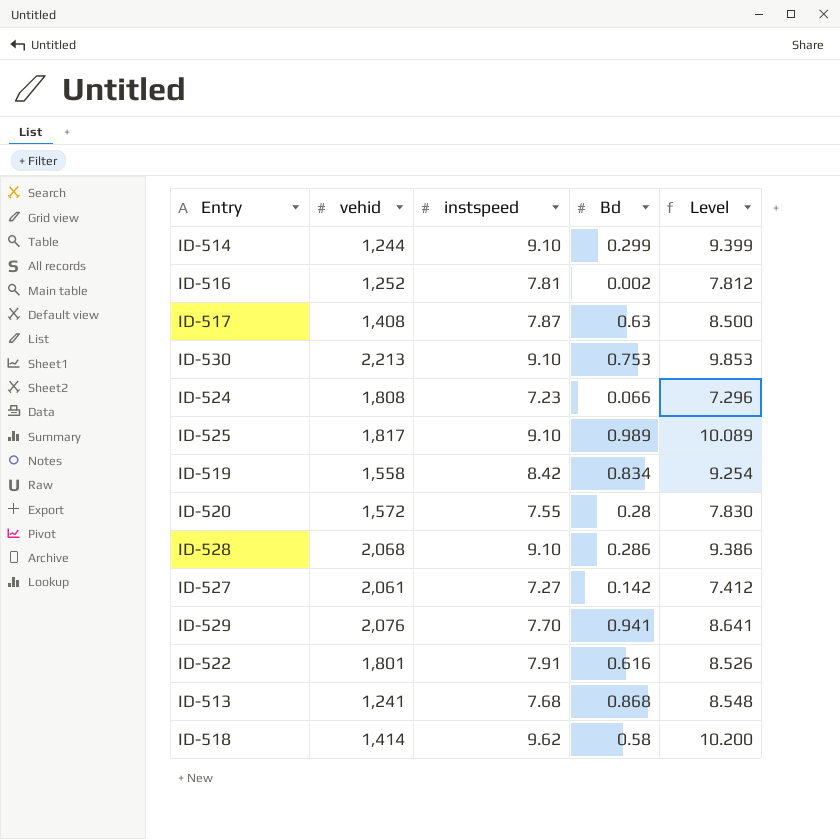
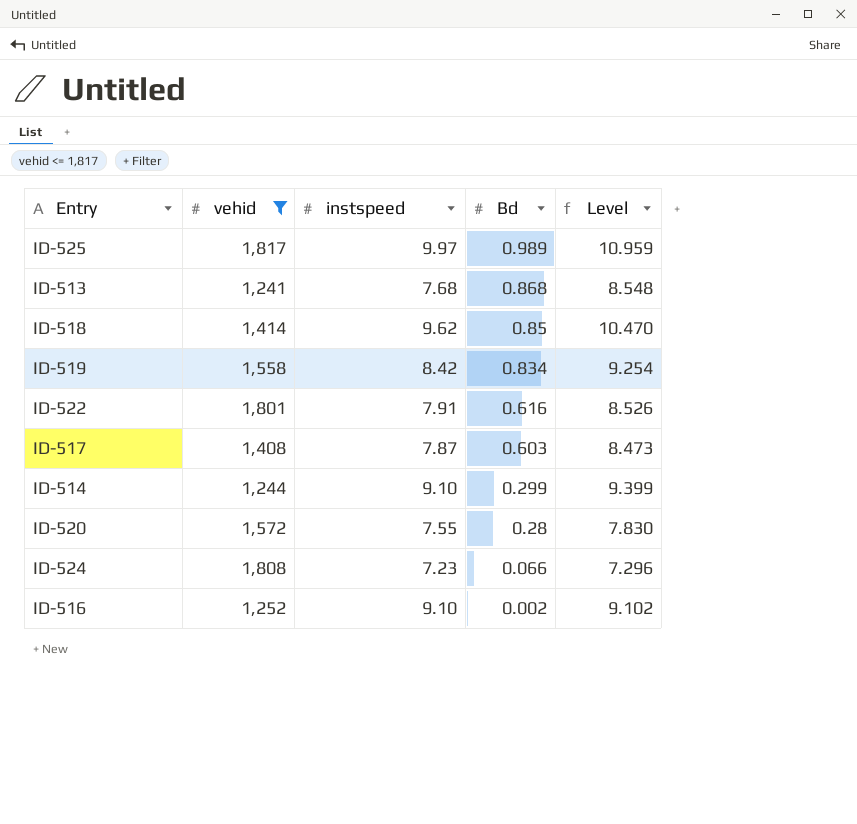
filter: none -> vehid <= 1,817
row order: none -> Bd descending
ID-525 | instspeed: 9.10 -> 9.97
ID-525 | Level: 10.089 -> 10.959
ID-518 | Bd: 0.58 -> 0.85
ID-518 | Level: 10.200 -> 10.470
ID-517 | Bd: 0.63 -> 0.603
ID-517 | Level: 8.500 -> 8.473
ID-516 | instspeed: 7.81 -> 9.10
ID-516 | Level: 7.812 -> 9.102

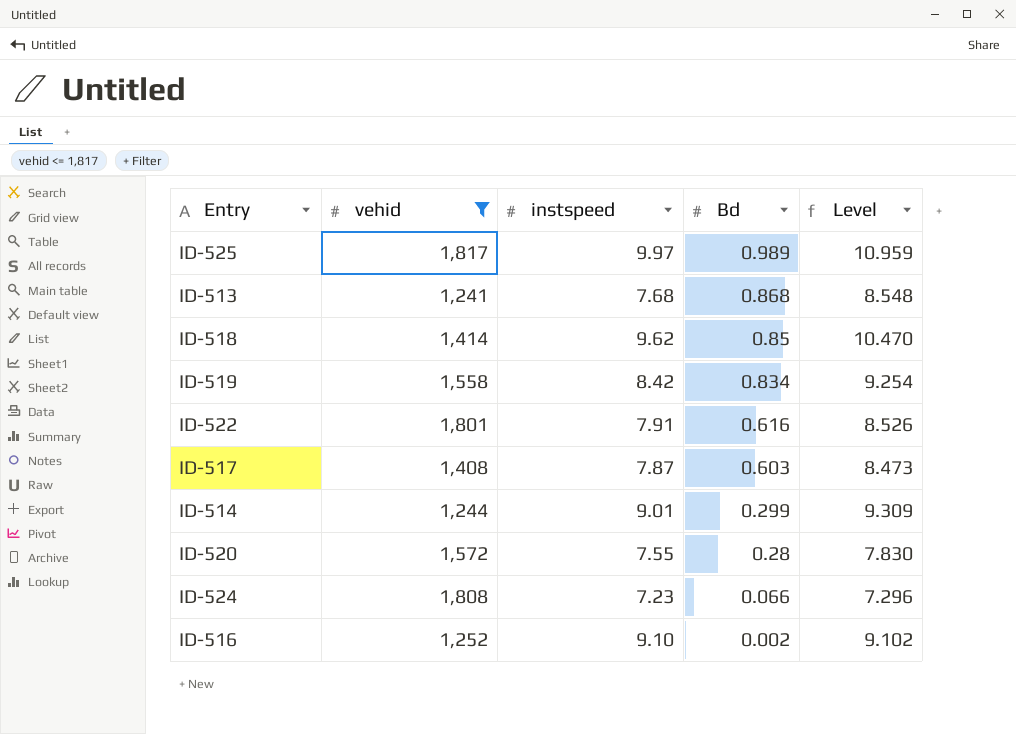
ID-514 | instspeed: 9.10 -> 9.01
ID-514 | Level: 9.399 -> 9.309

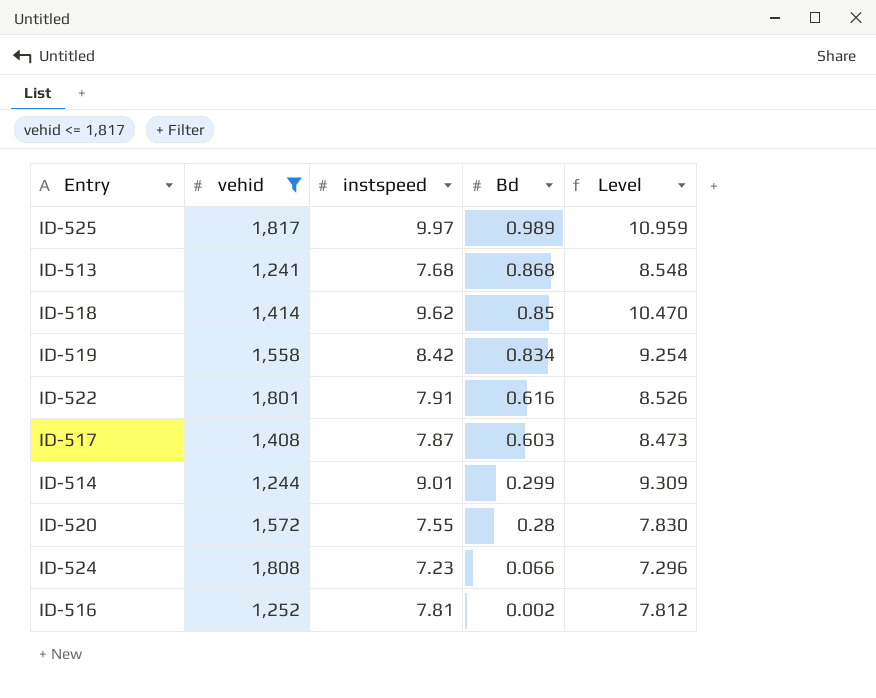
ID-516 | instspeed: 9.10 -> 7.81
ID-516 | Level: 9.102 -> 7.812

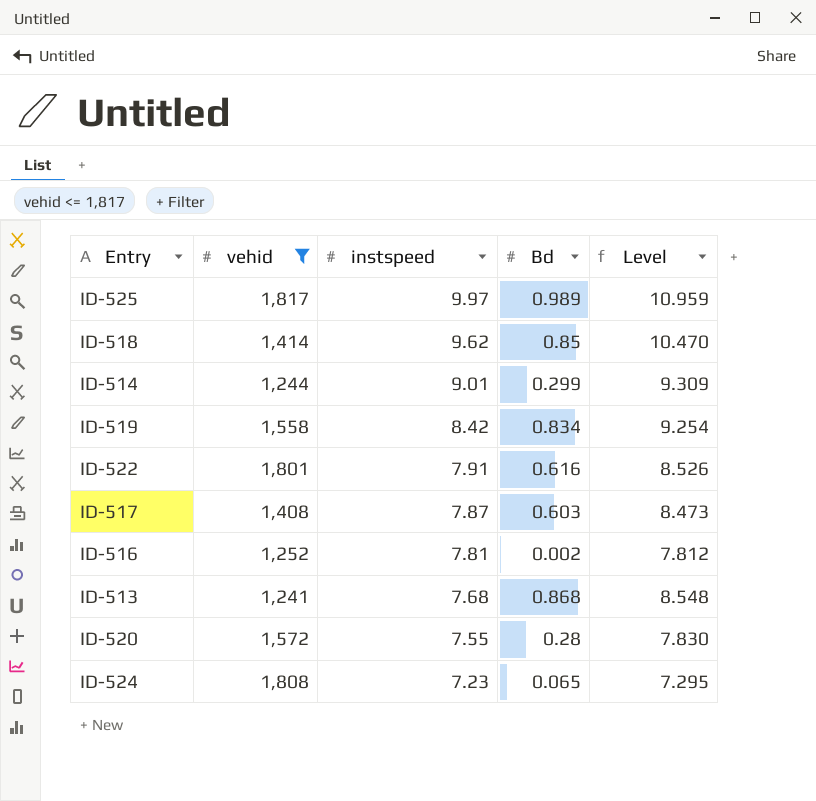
row order: Bd descending -> instspeed descending
ID-524 | Bd: 0.066 -> 0.065
ID-524 | Level: 7.296 -> 7.295

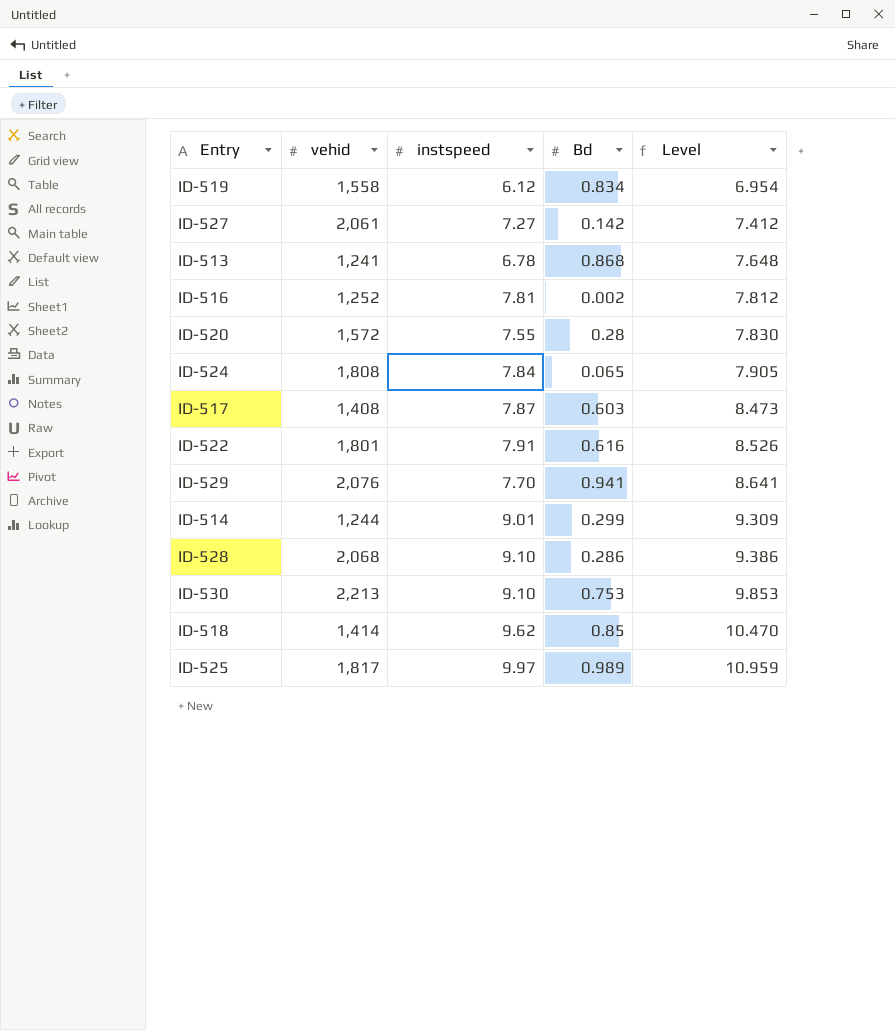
filter: vehid <= 1,817 -> none
row order: instspeed descending -> Level ascending
ID-519 | instspeed: 8.42 -> 6.12
ID-519 | Level: 9.254 -> 6.954
ID-513 | instspeed: 7.68 -> 6.78
ID-513 | Level: 8.548 -> 7.648
ID-524 | instspeed: 7.23 -> 7.84
ID-524 | Level: 7.295 -> 7.905

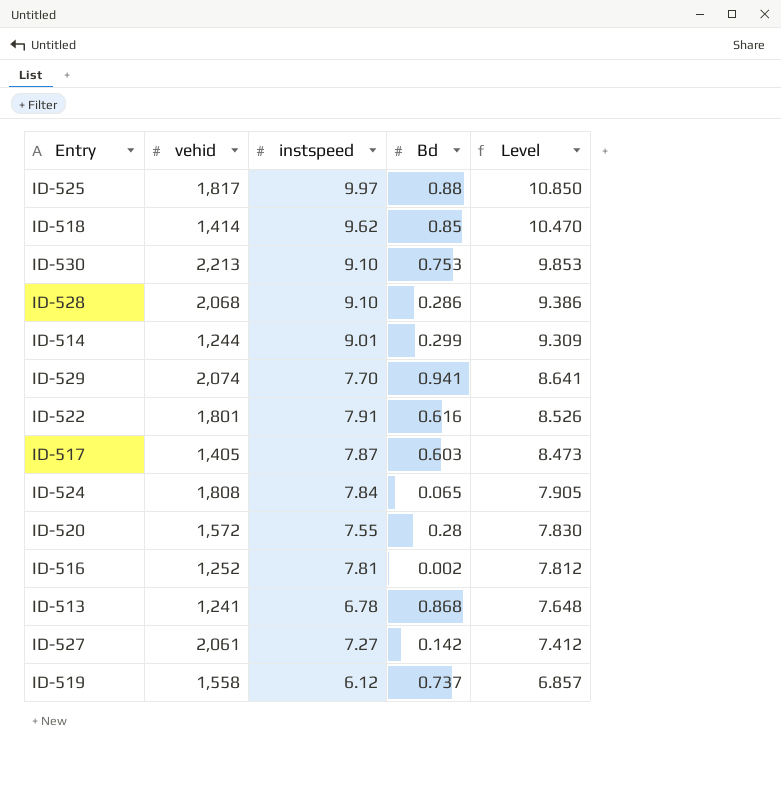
row order: Level ascending -> Level descending
ID-525 | Bd: 0.989 -> 0.88
ID-525 | Level: 10.959 -> 10.850
ID-529 | vehid: 2,076 -> 2,074
ID-517 | vehid: 1,408 -> 1,405
ID-519 | Bd: 0.834 -> 0.737
ID-519 | Level: 6.954 -> 6.857

